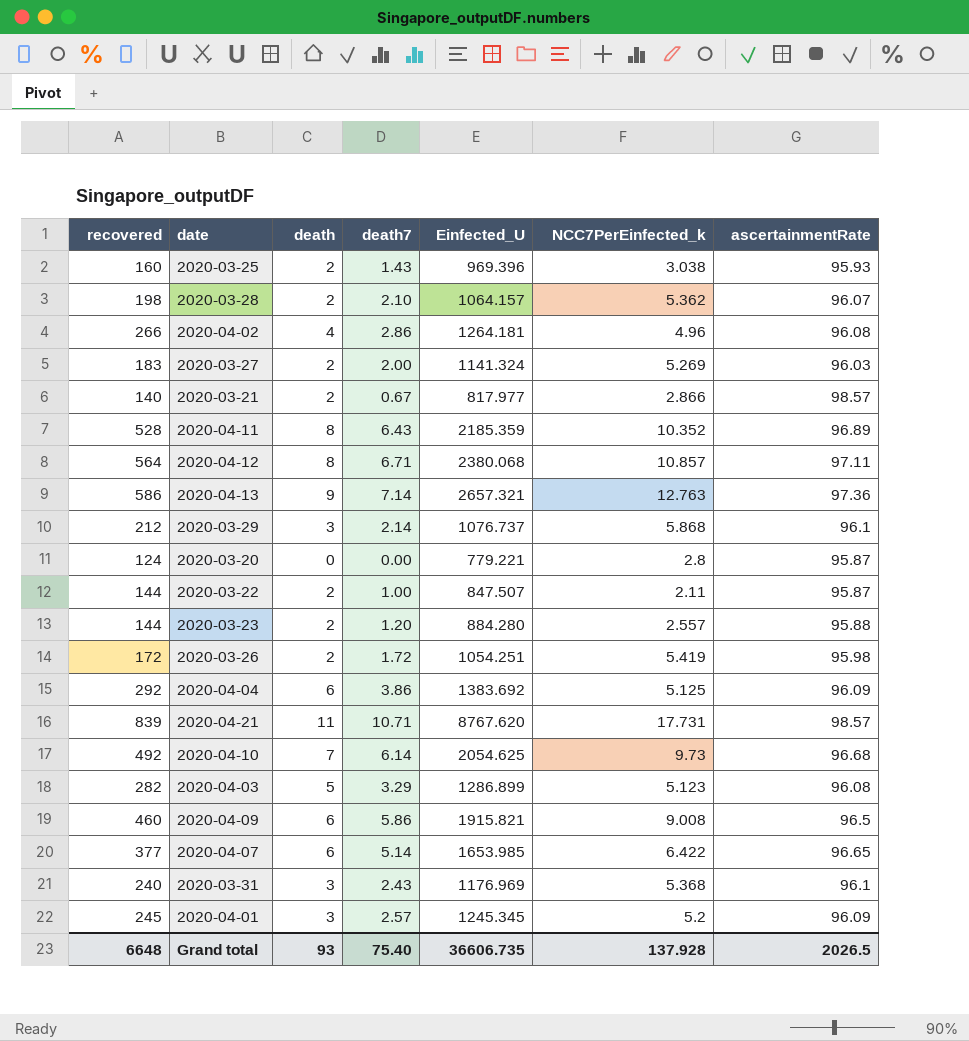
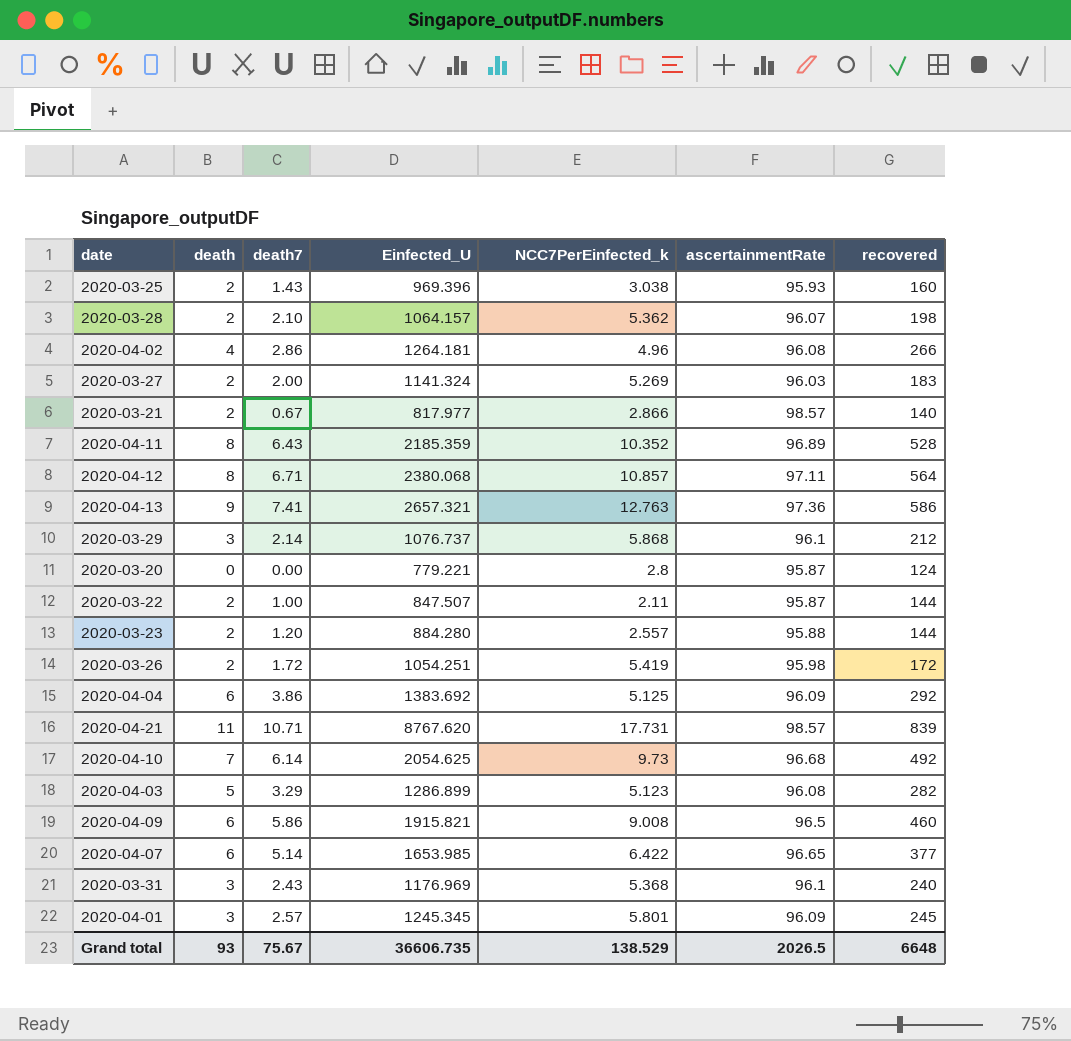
column recovered | position: 1 -> 7
2020-04-13 | death7: 7.14 -> 7.41
2020-04-01 | NCC7PerEinfected_k: 5.2 -> 5.801
Grand total | death7: 75.40 -> 75.67
Grand total | NCC7PerEinfected_k: 137.928 -> 138.529

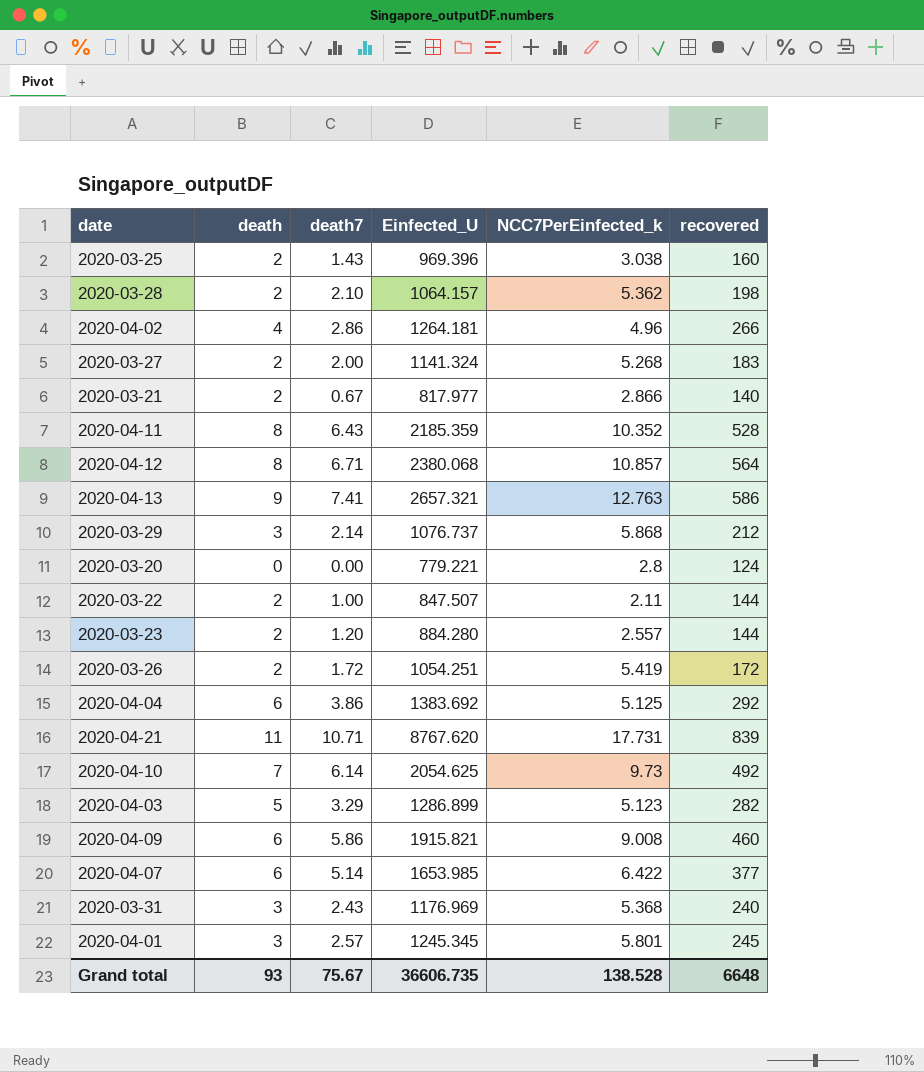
column ascertainmentRate | position: 6 -> none
2020-03-27 | NCC7PerEinfected_k: 5.269 -> 5.268
Grand total | NCC7PerEinfected_k: 138.529 -> 138.528

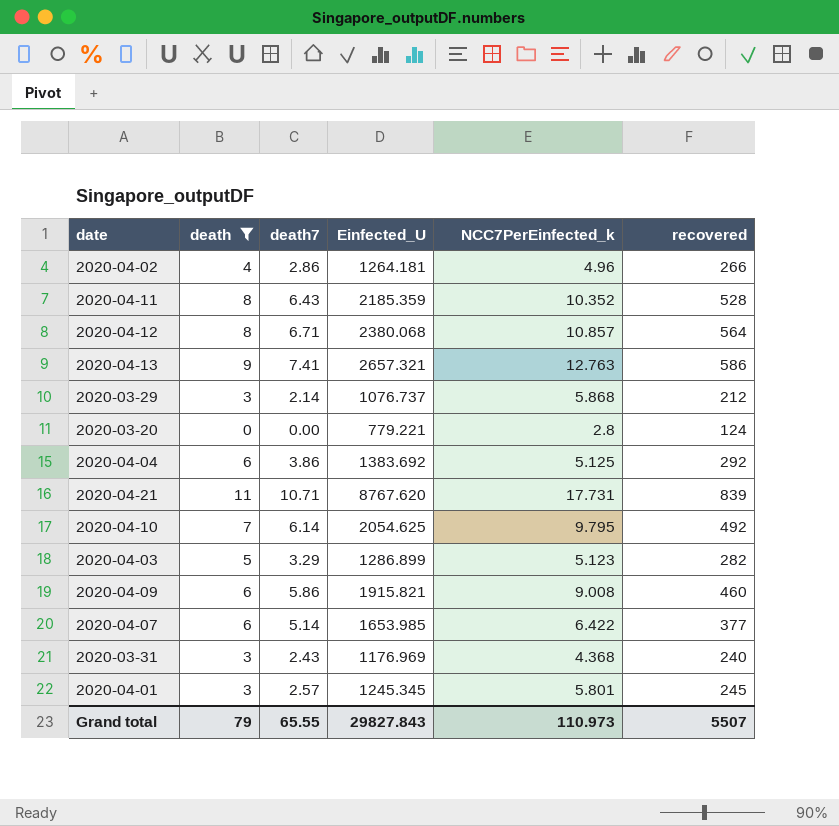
filter: none -> death != 2
2020-04-10 | NCC7PerEinfected_k: 9.73 -> 9.795
2020-03-31 | NCC7PerEinfected_k: 5.368 -> 4.368
Grand total | death: 93 -> 79
Grand total | death7: 75.67 -> 65.55
Grand total | Einfected_U: 36606.735 -> 29827.843
Grand total | NCC7PerEinfected_k: 138.528 -> 110.973
Grand total | recovered: 6648 -> 5507

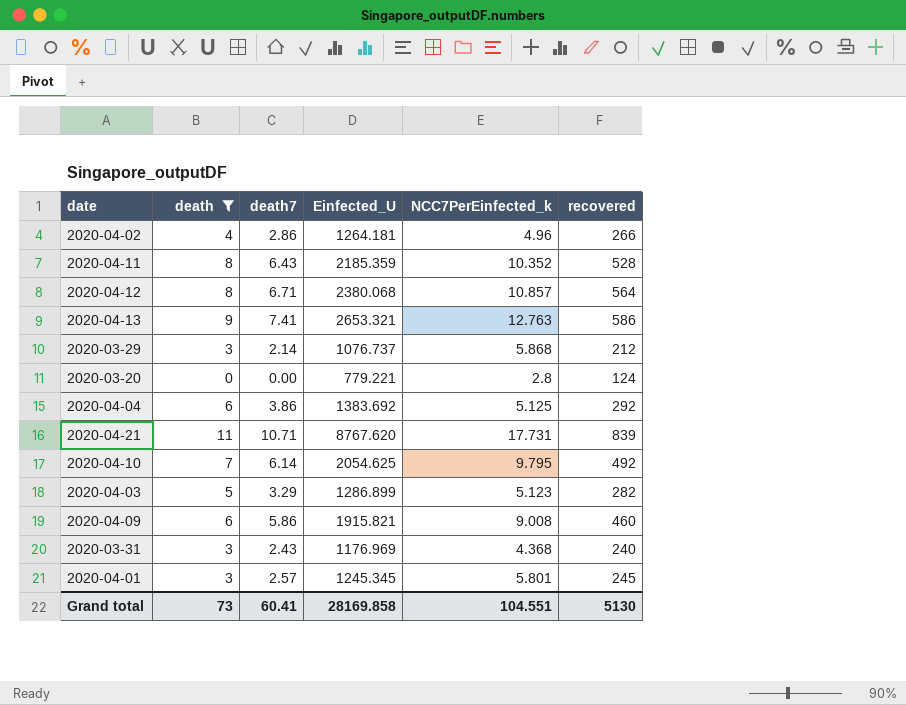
row 2020-04-07: 6 | 5.14 | 1653.985 | 6.422 | 377 -> none
2020-04-13 | Einfected_U: 2657.321 -> 2653.321
Grand total | death: 79 -> 73
Grand total | death7: 65.55 -> 60.41
Grand total | Einfected_U: 29827.843 -> 28169.858
Grand total | NCC7PerEinfected_k: 110.973 -> 104.551
Grand total | recovered: 5507 -> 5130

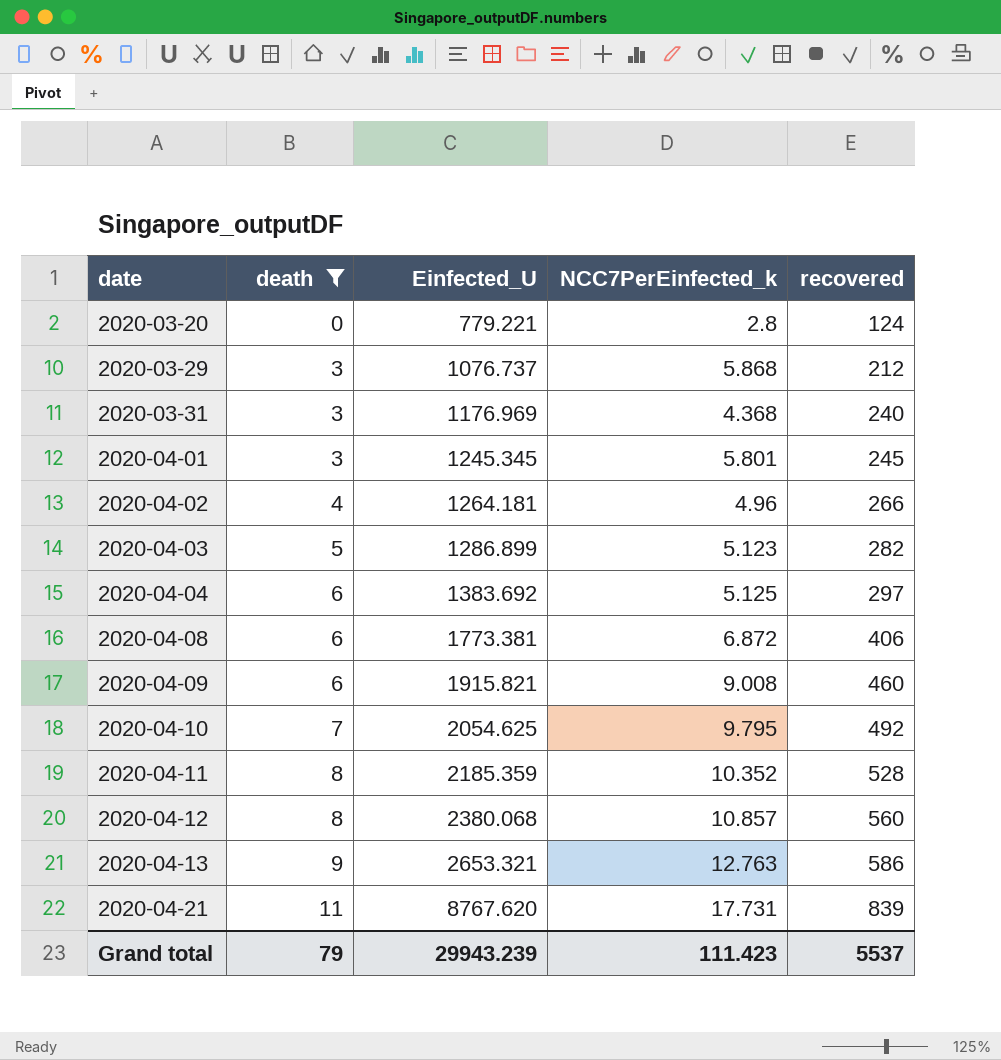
row order: none -> date ascending
column death7 | position: 3 -> none
2020-04-04 | recovered: 292 -> 297
row 2020-04-08: none -> 6 | 1773.381 | 6.872 | 406
2020-04-12 | recovered: 564 -> 560
Grand total | death: 73 -> 79
Grand total | Einfected_U: 28169.858 -> 29943.239
Grand total | NCC7PerEinfected_k: 104.551 -> 111.423
Grand total | recovered: 5130 -> 5537

